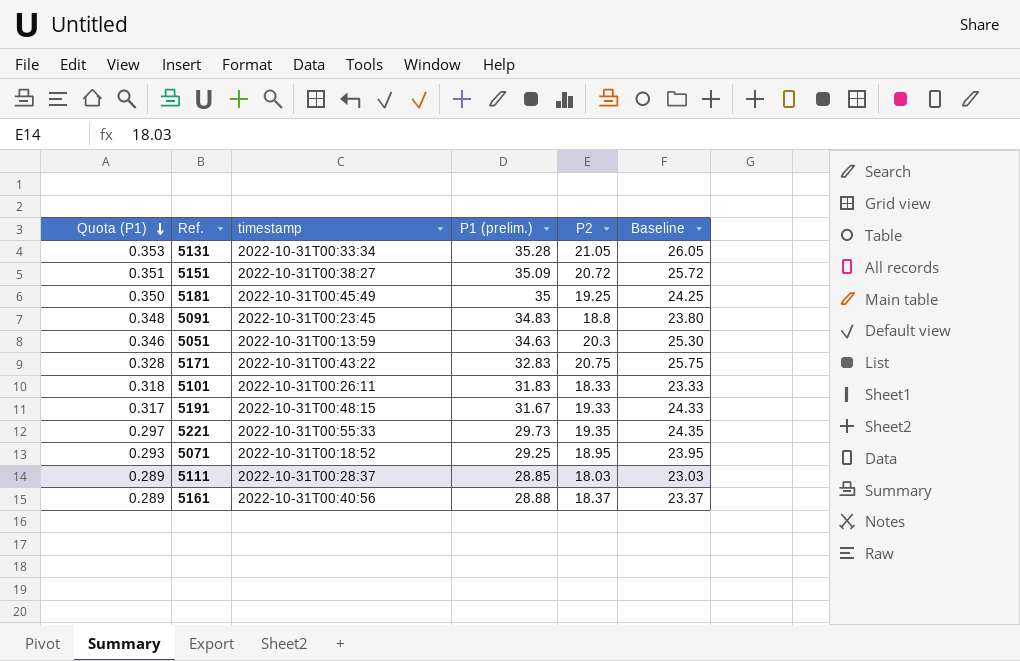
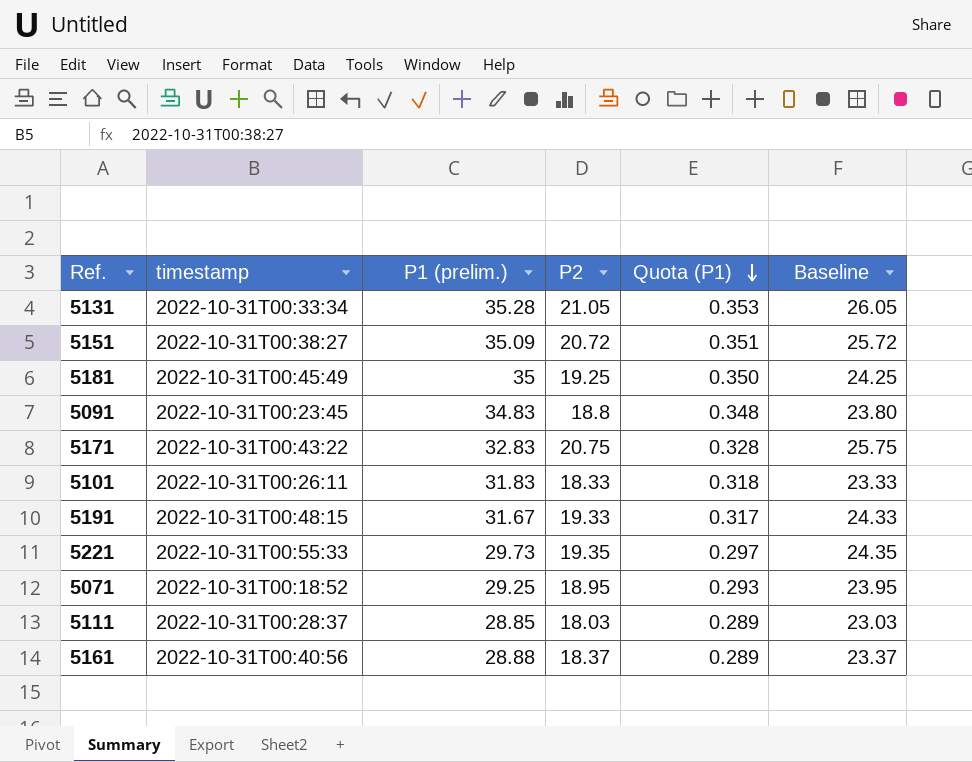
column Quota (P1) | position: 1 -> 5
row 5051: 0.346 | 2022-10-31T00:13:59 | 34.63 | 20.3 | 25.30 -> none

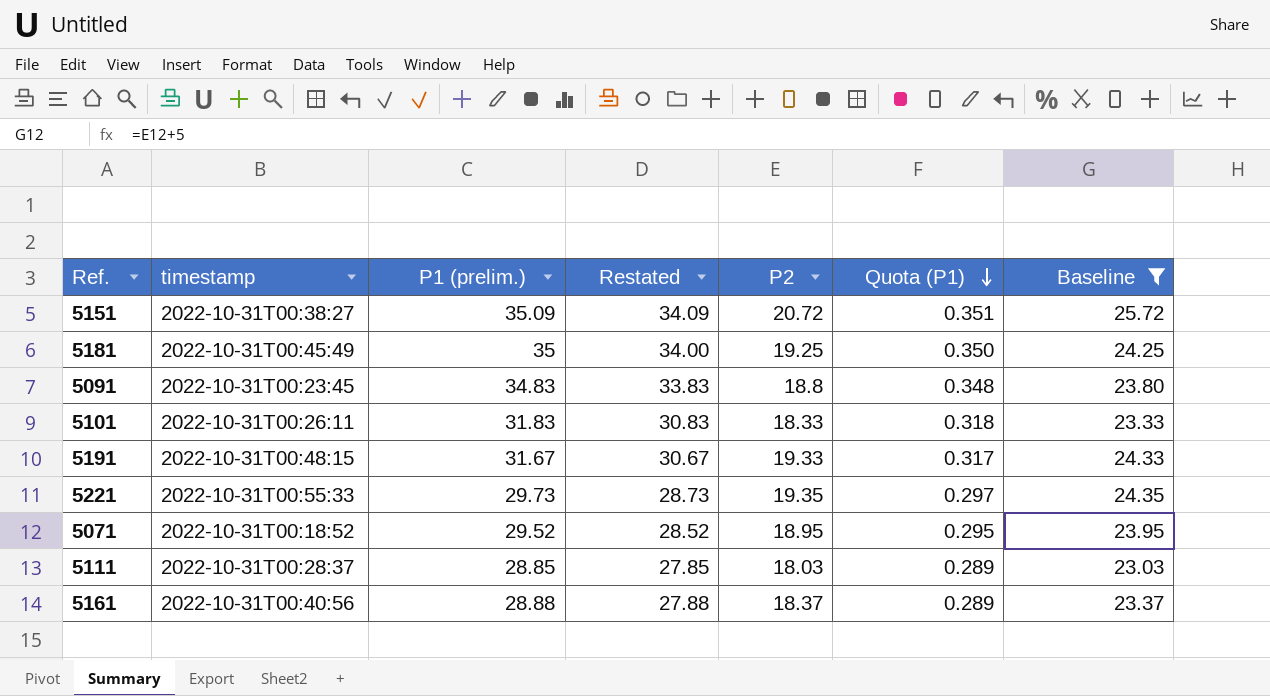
filter: none -> Baseline <= 25.72
column Restated | formula: none -> [P1 (prelim.)] - 1
5071 | P1 (prelim.): 29.25 -> 29.52
5071 | Quota (P1): 0.293 -> 0.295

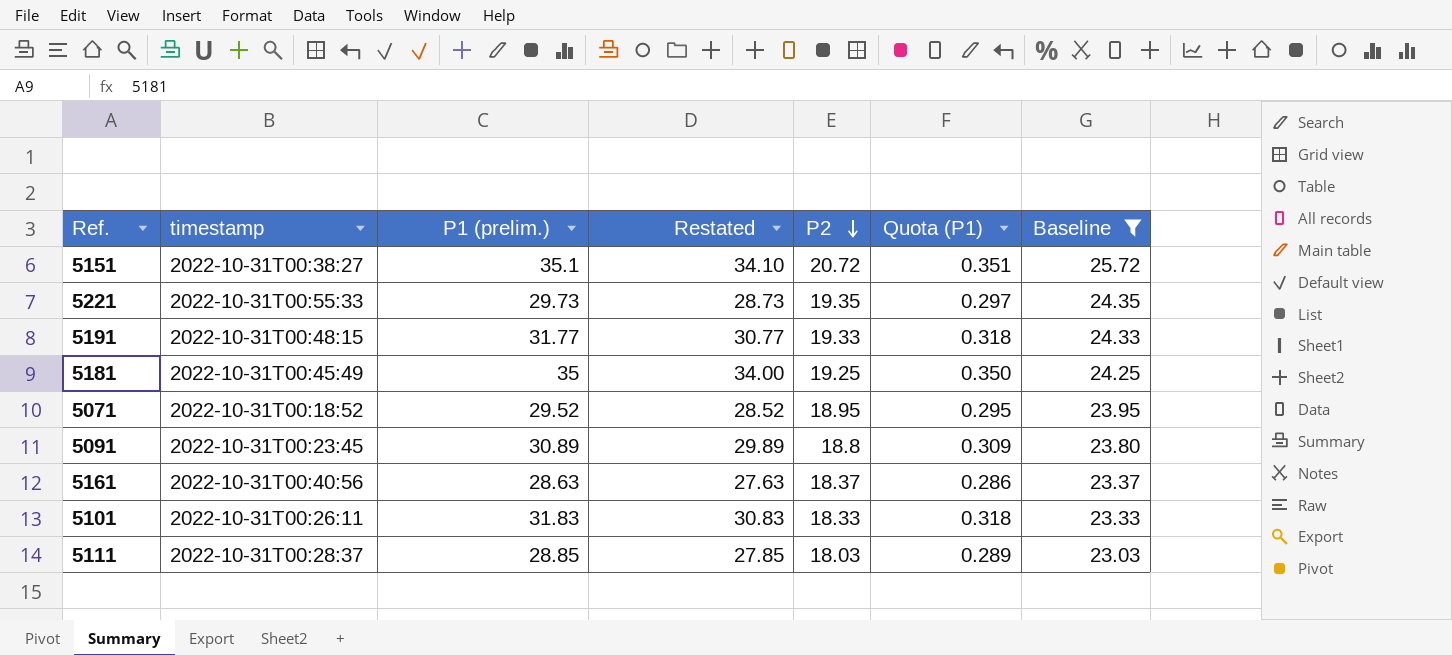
row order: Quota (P1) descending -> P2 descending
5151 | P1 (prelim.): 35.09 -> 35.1
5151 | Restated: 34.09 -> 34.10
5191 | P1 (prelim.): 31.67 -> 31.77
5191 | Restated: 30.67 -> 30.77
5191 | Quota (P1): 0.317 -> 0.318
5091 | P1 (prelim.): 34.83 -> 30.89
5091 | Restated: 33.83 -> 29.89
5091 | Quota (P1): 0.348 -> 0.309
5161 | P1 (prelim.): 28.88 -> 28.63
5161 | Restated: 27.88 -> 27.63
5161 | Quota (P1): 0.289 -> 0.286

